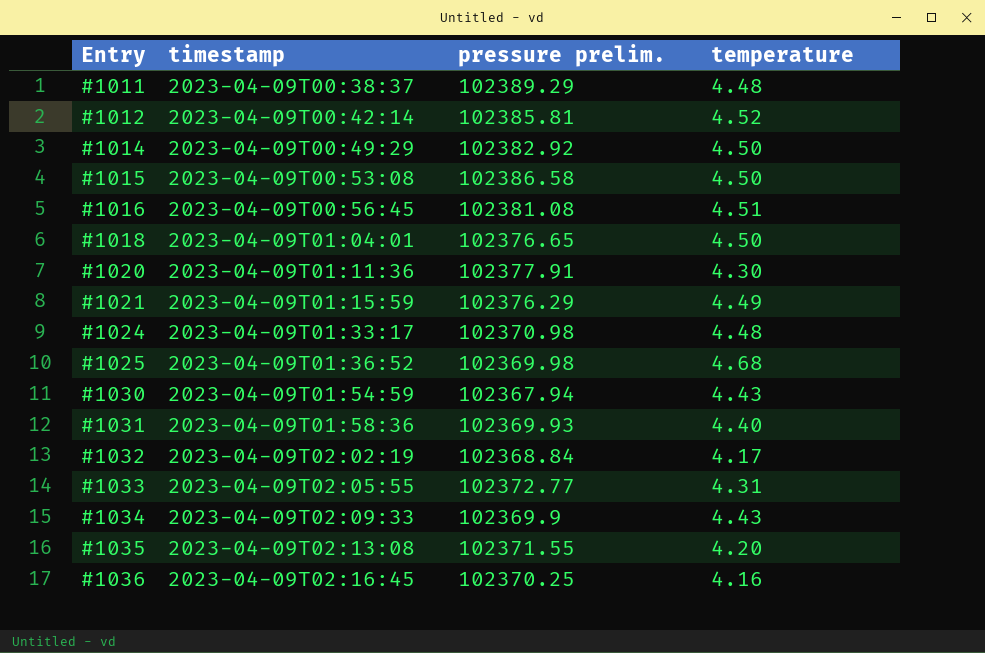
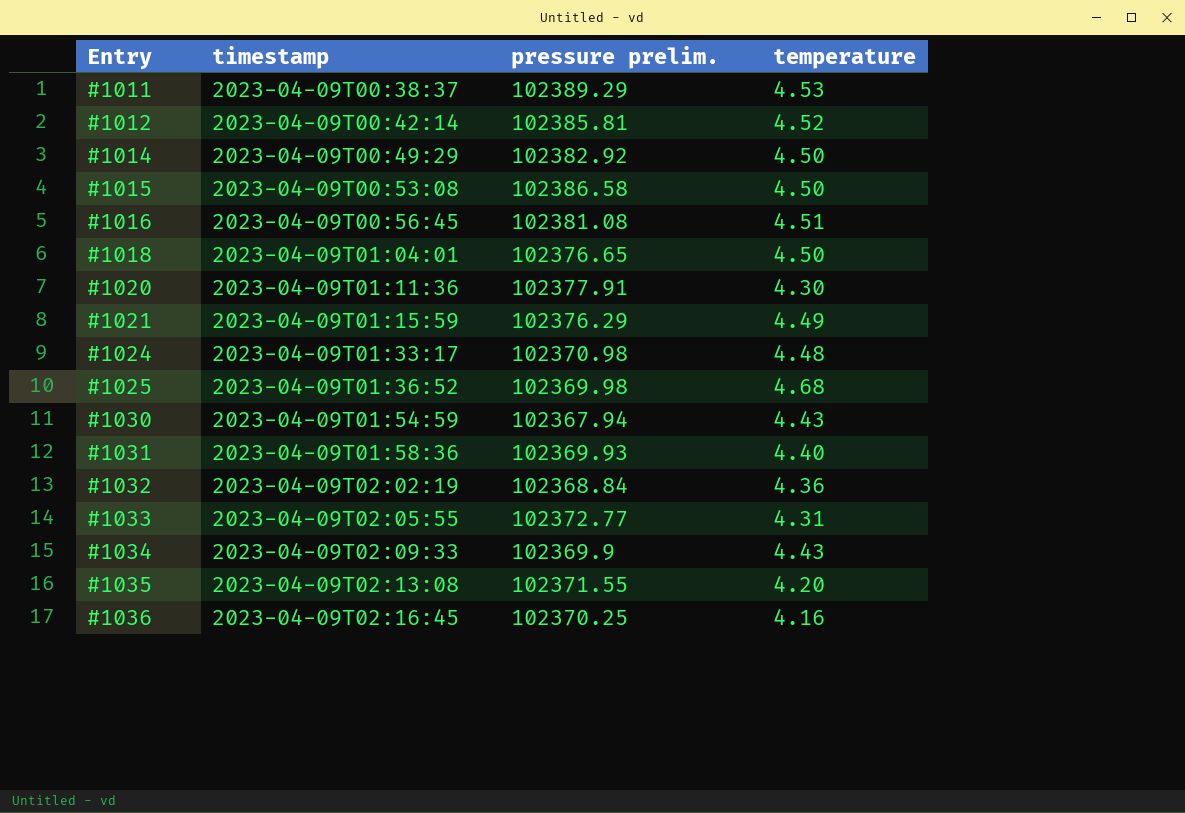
#1011 | temperature: 4.48 -> 4.53
#1032 | temperature: 4.17 -> 4.36

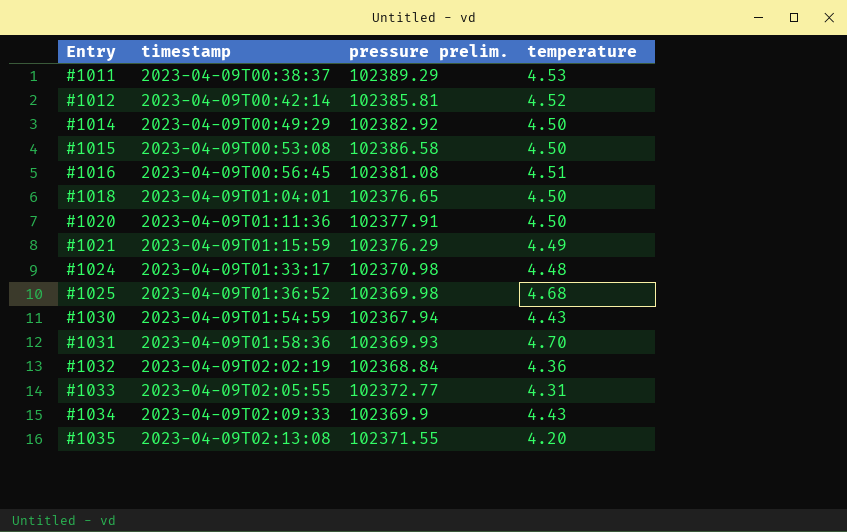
row #1036: 2023-04-09T02:16:45 | 102370.25 | 4.16 -> none
#1020 | temperature: 4.30 -> 4.50
#1031 | temperature: 4.40 -> 4.70

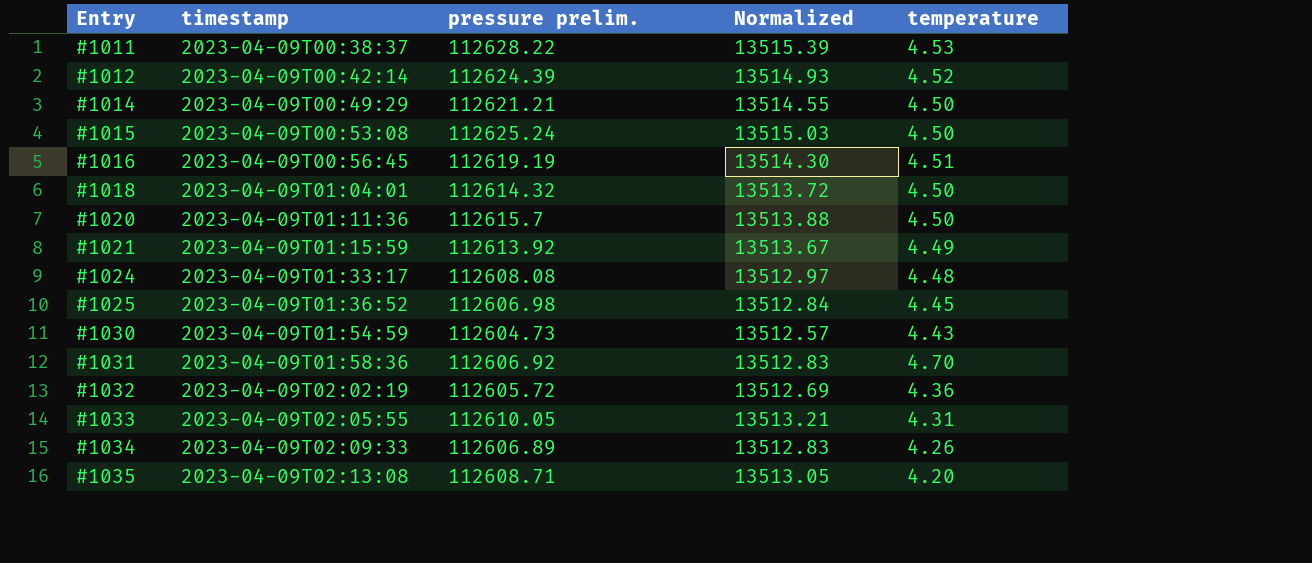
column Normalized | formula: none -> [pressure prelim.] * 0.12
#1011 | pressure prelim.: 102389.29 -> 112628.22
#1012 | pressure prelim.: 102385.81 -> 112624.39
#1014 | pressure prelim.: 102382.92 -> 112621.21
#1015 | pressure prelim.: 102386.58 -> 112625.24
#1016 | pressure prelim.: 102381.08 -> 112619.19
#1018 | pressure prelim.: 102376.65 -> 112614.32
#1020 | pressure prelim.: 102377.91 -> 112615.7
#1021 | pressure prelim.: 102376.29 -> 112613.92
#1024 | pressure prelim.: 102370.98 -> 112608.08
#1025 | pressure prelim.: 102369.98 -> 112606.98
#1025 | temperature: 4.68 -> 4.45
#1030 | pressure prelim.: 102367.94 -> 112604.73
#1031 | pressure prelim.: 102369.93 -> 112606.92
#1032 | pressure prelim.: 102368.84 -> 112605.72
#1033 | pressure prelim.: 102372.77 -> 112610.05
#1034 | pressure prelim.: 102369.9 -> 112606.89
#1034 | temperature: 4.43 -> 4.26
#1035 | pressure prelim.: 102371.55 -> 112608.71

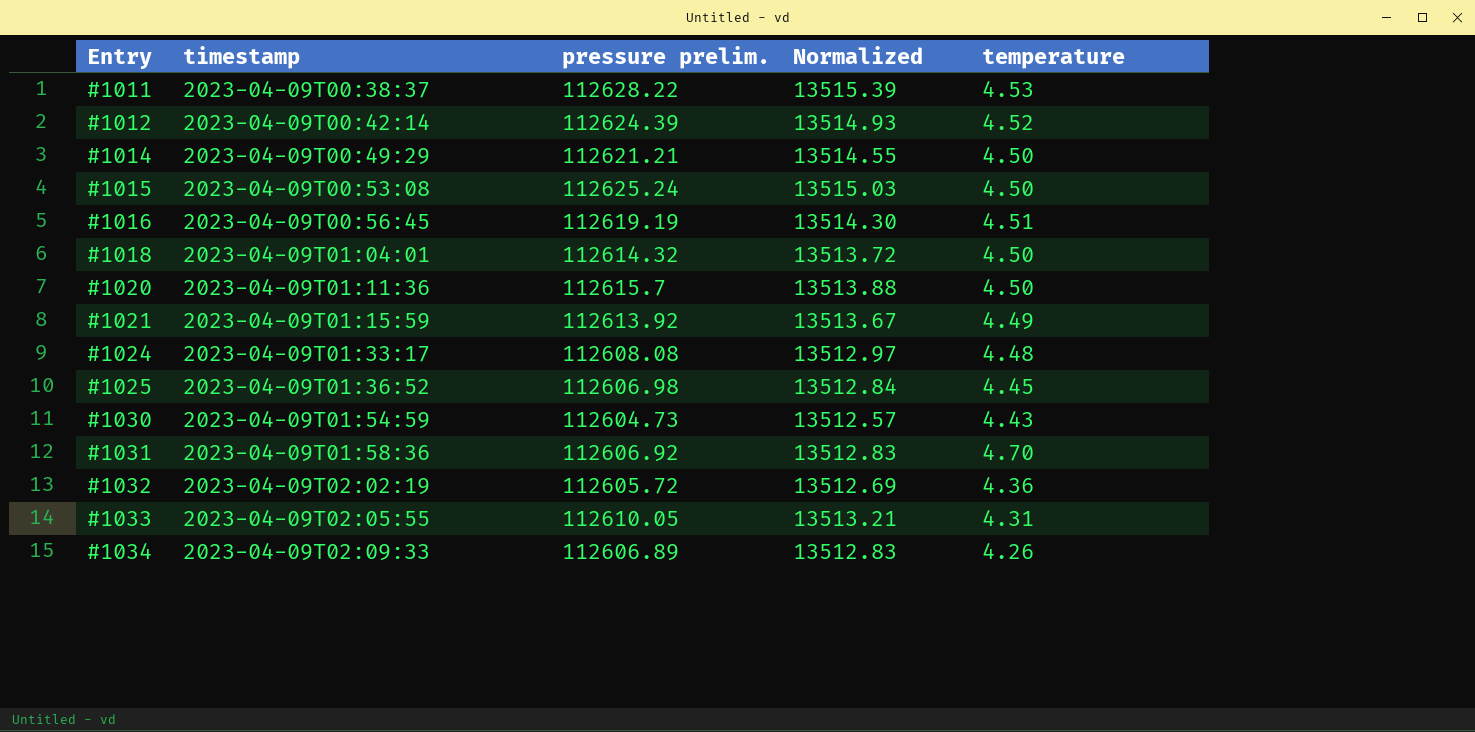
row #1035: 2023-04-09T02:13:08 | 112608.71 | 13513.05 | 4.20 -> none

